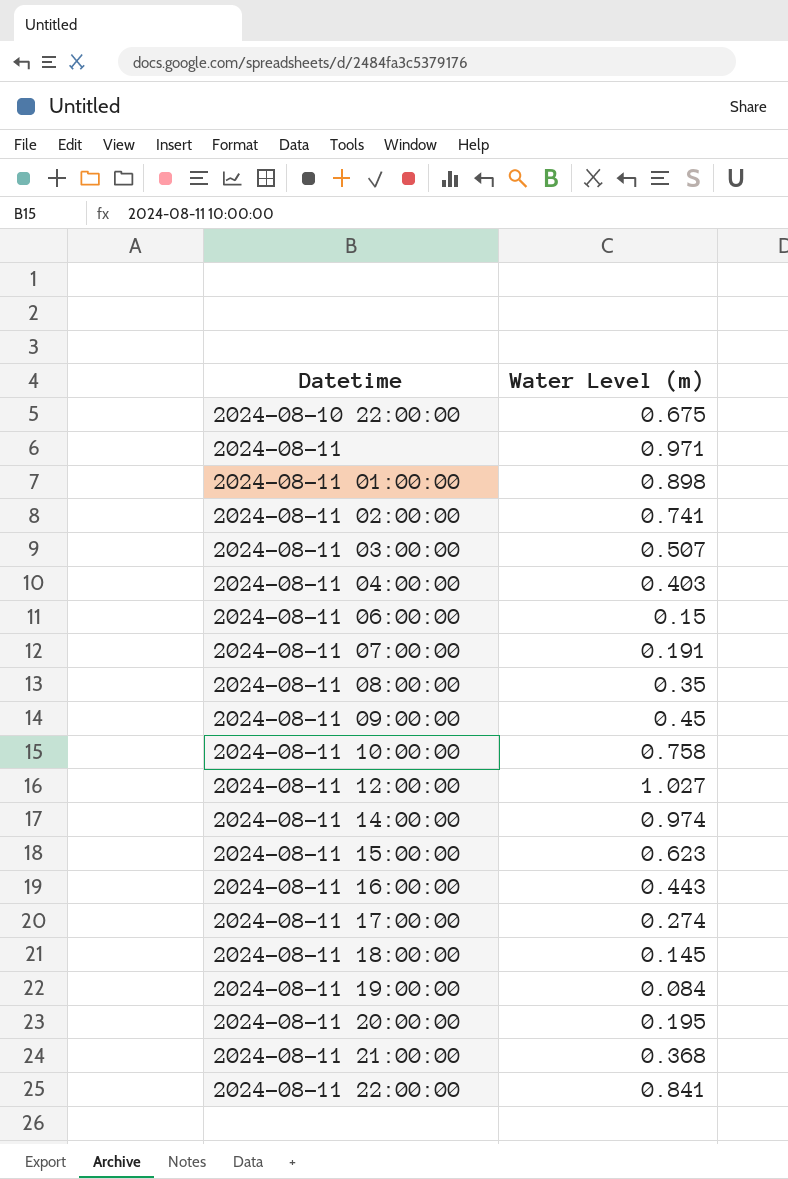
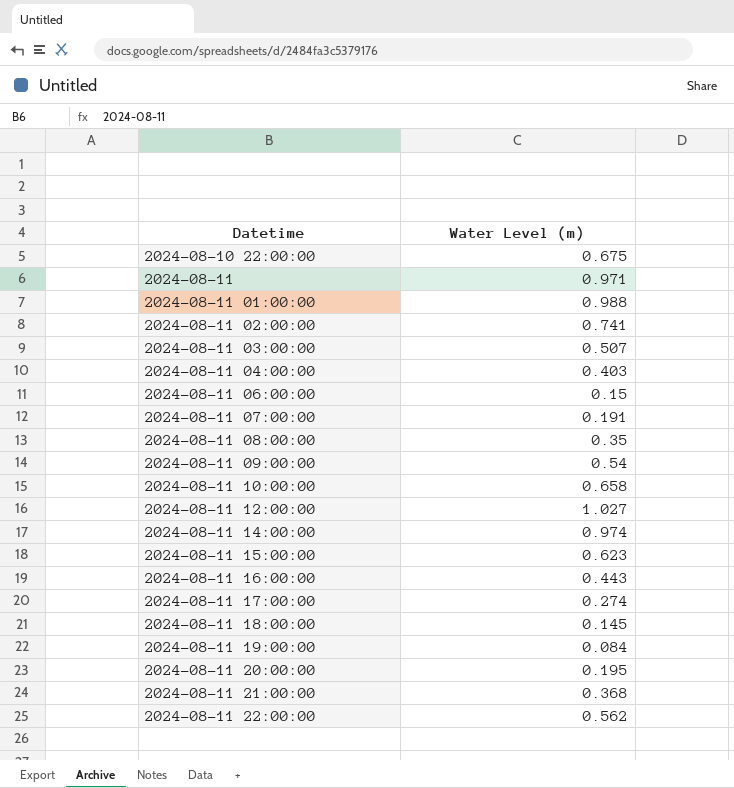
2024-08-11 01:00:00 | Water Level (m): 0.898 -> 0.988
2024-08-11 09:00:00 | Water Level (m): 0.45 -> 0.54
2024-08-11 10:00:00 | Water Level (m): 0.758 -> 0.658
2024-08-11 22:00:00 | Water Level (m): 0.841 -> 0.562

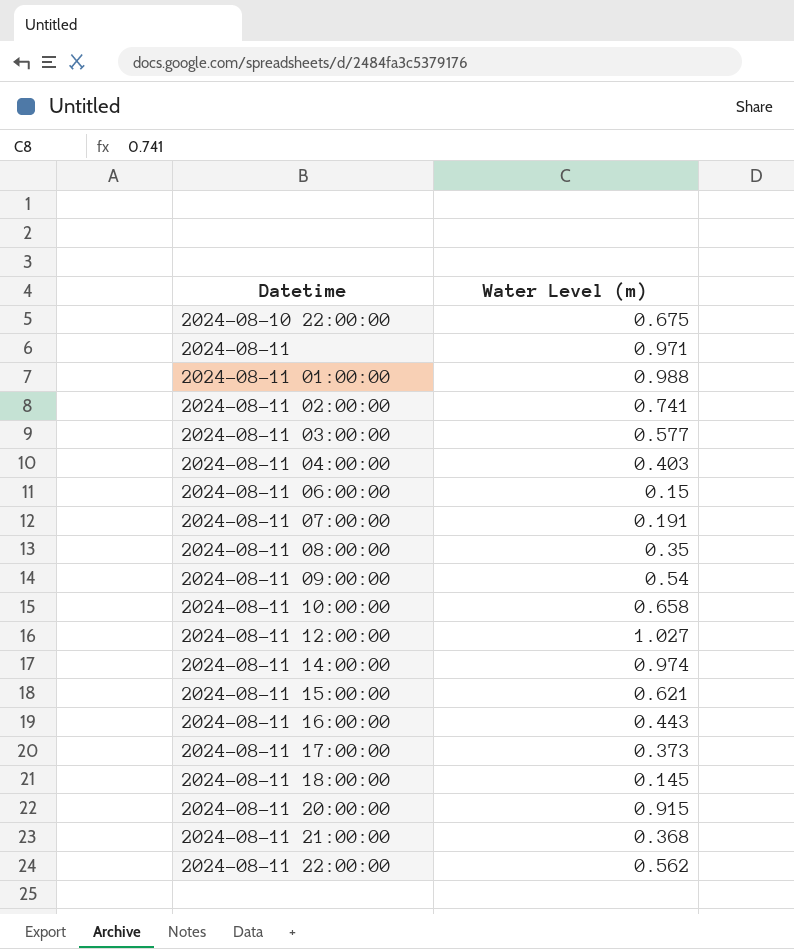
row 2024-08-11 19:00:00: 0.084 -> none
2024-08-11 03:00:00 | Water Level (m): 0.507 -> 0.577
2024-08-11 15:00:00 | Water Level (m): 0.623 -> 0.621
2024-08-11 17:00:00 | Water Level (m): 0.274 -> 0.373
2024-08-11 20:00:00 | Water Level (m): 0.195 -> 0.915

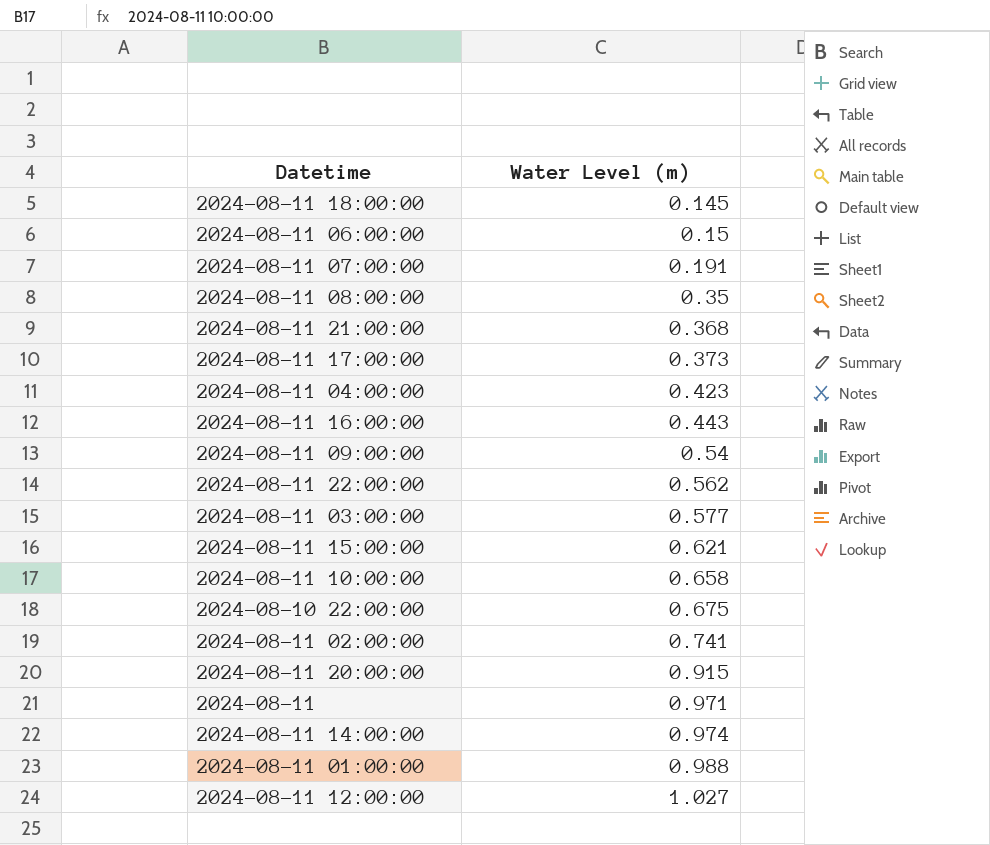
row order: Datetime ascending -> Water Level (m) ascending
2024-08-11 04:00:00 | Water Level (m): 0.403 -> 0.423

